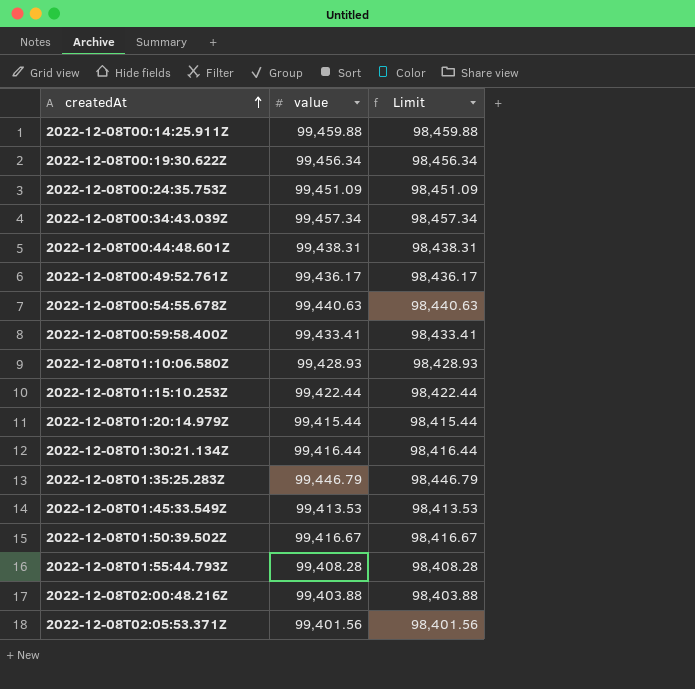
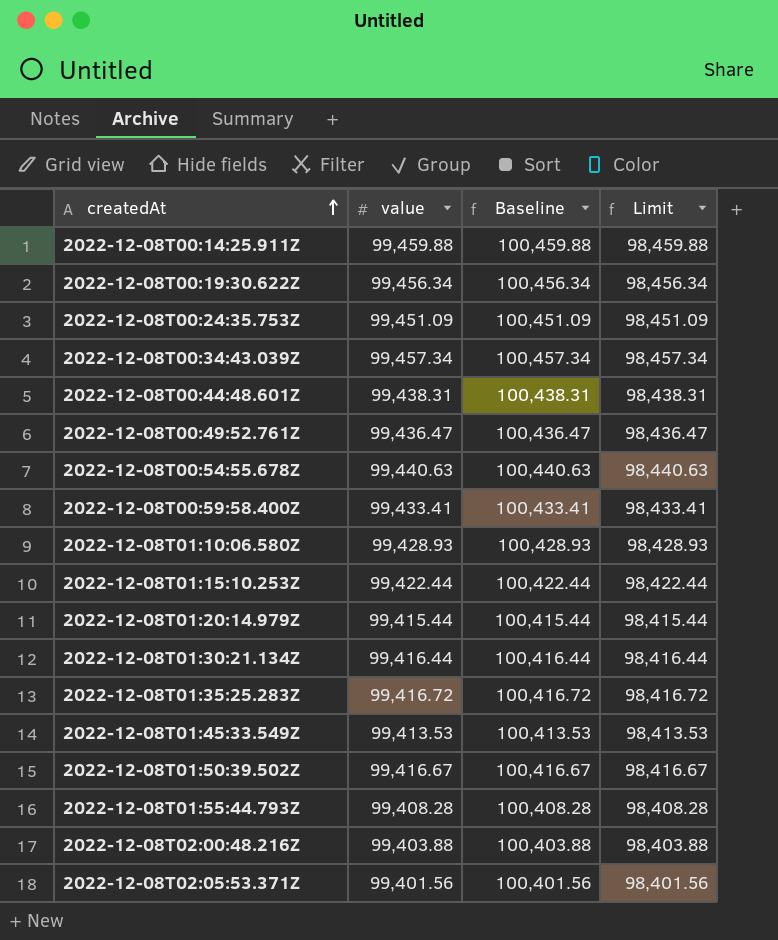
column Baseline | formula: none -> [value] + 1000
2022-12-08T00:49:52.761Z | value: 99,436.17 -> 99,436.47
2022-12-08T00:49:52.761Z | Limit: 98,436.17 -> 98,436.47
2022-12-08T01:35:25.283Z | value: 99,446.79 -> 99,416.72
2022-12-08T01:35:25.283Z | Limit: 98,446.79 -> 98,416.72

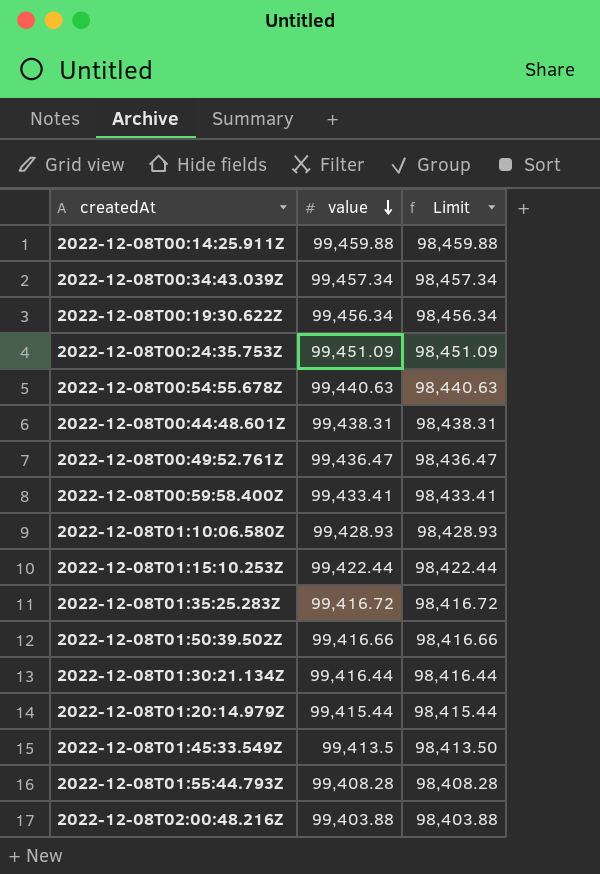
row order: createdAt ascending -> value descending
column Baseline | formula: [value] + 1000 -> none
row 2022-12-08T02:05:53.371Z: 99,401.56 | 100,401.56 | 98,401.56 -> none
2022-12-08T01:50:39.502Z | value: 99,416.67 -> 99,416.66
2022-12-08T01:50:39.502Z | Limit: 98,416.67 -> 98,416.66
2022-12-08T01:45:33.549Z | value: 99,413.53 -> 99,413.5
2022-12-08T01:45:33.549Z | Limit: 98,413.53 -> 98,413.50

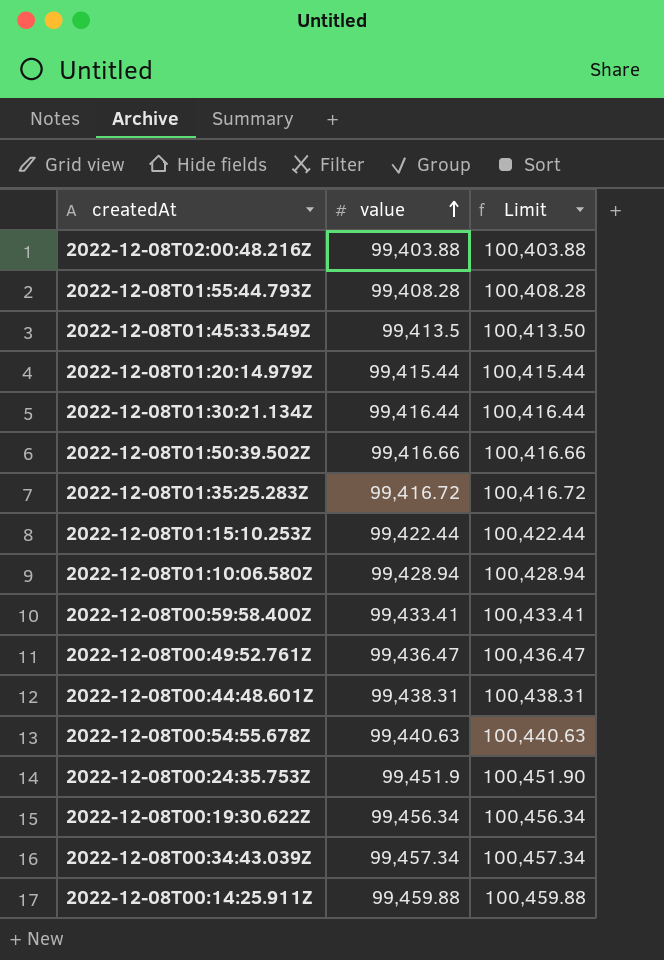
row order: value descending -> value ascending
column Limit | formula: [value] - 1000 -> [value] + 1000
2022-12-08T01:10:06.580Z | value: 99,428.93 -> 99,428.94
2022-12-08T00:24:35.753Z | value: 99,451.09 -> 99,451.9

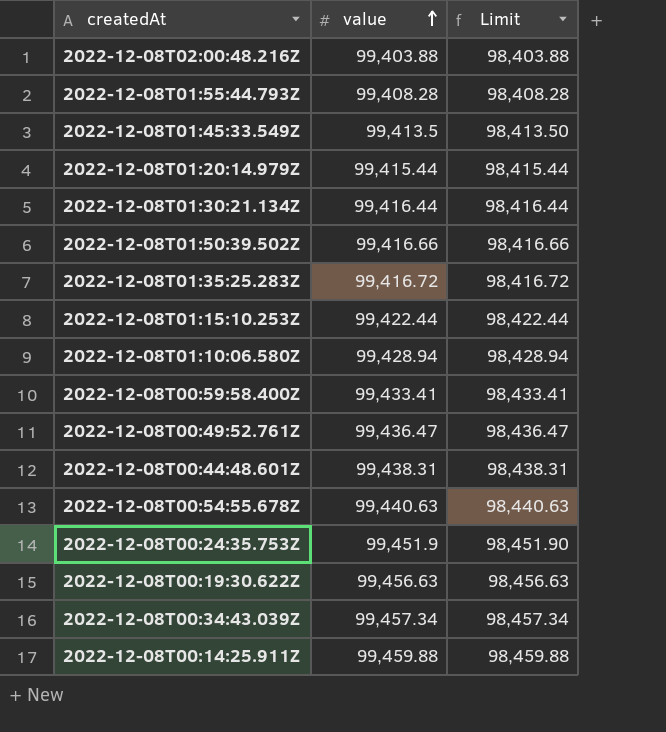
column Limit | formula: [value] + 1000 -> [value] - 1000
2022-12-08T00:19:30.622Z | value: 99,456.34 -> 99,456.63

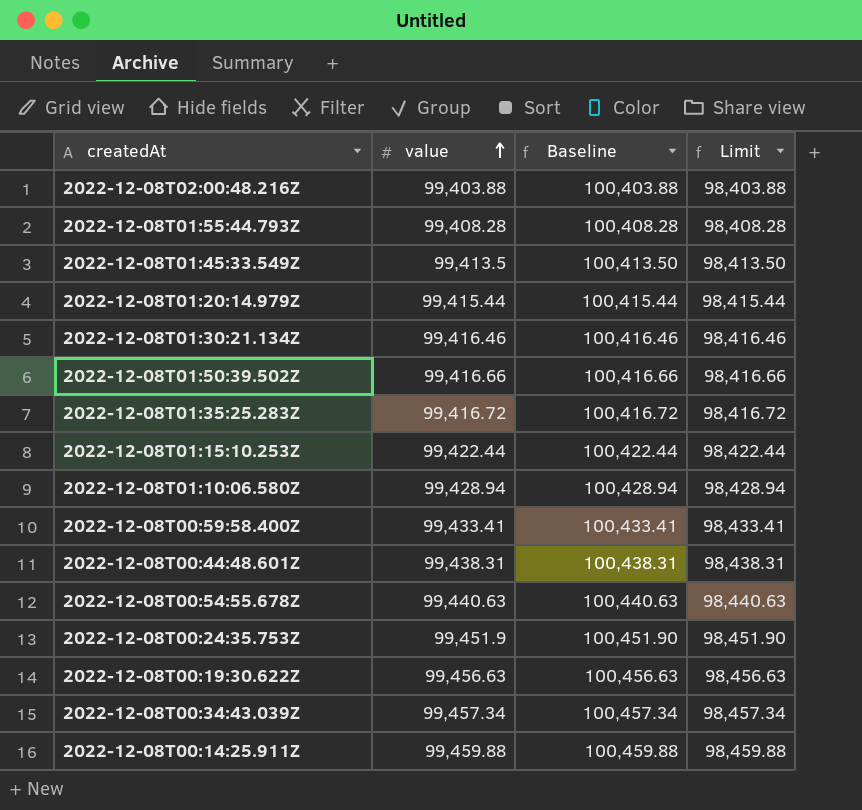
column Baseline | formula: none -> [value] + 1000
row 2022-12-08T00:49:52.761Z: 99,436.47 | 98,436.47 -> none
2022-12-08T01:30:21.134Z | value: 99,416.44 -> 99,416.46
2022-12-08T01:30:21.134Z | Limit: 98,416.44 -> 98,416.46

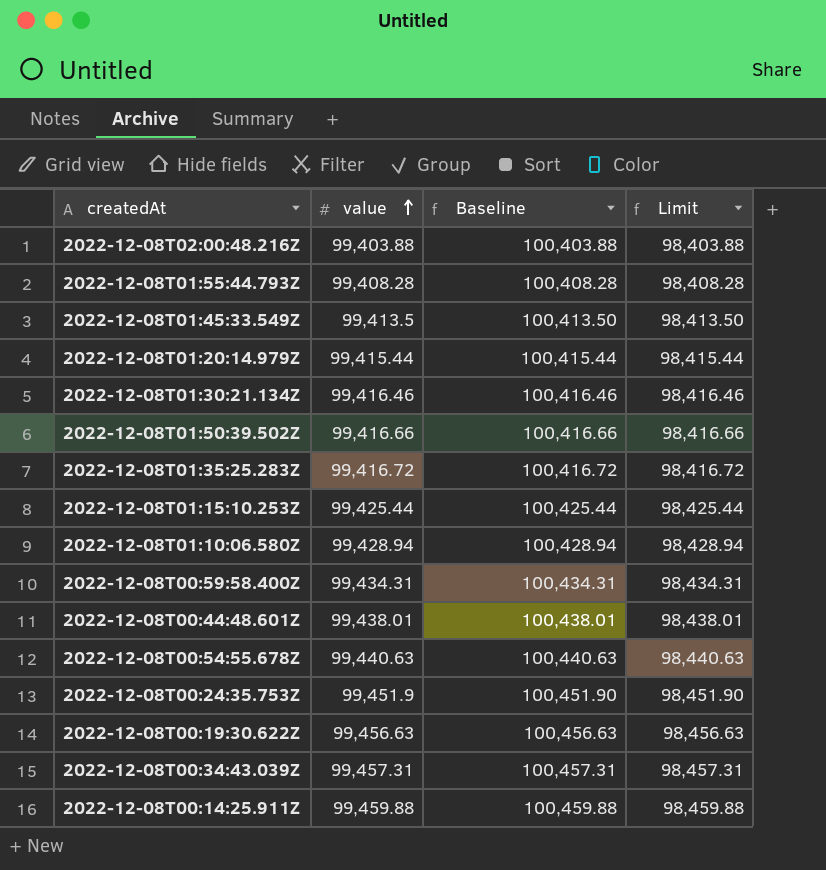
2022-12-08T01:15:10.253Z | value: 99,422.44 -> 99,425.44
2022-12-08T01:15:10.253Z | Baseline: 100,422.44 -> 100,425.44
2022-12-08T01:15:10.253Z | Limit: 98,422.44 -> 98,425.44
2022-12-08T00:59:58.400Z | value: 99,433.41 -> 99,434.31
2022-12-08T00:59:58.400Z | Baseline: 100,433.41 -> 100,434.31
2022-12-08T00:59:58.400Z | Limit: 98,433.41 -> 98,434.31
2022-12-08T00:44:48.601Z | value: 99,438.31 -> 99,438.01
2022-12-08T00:44:48.601Z | Baseline: 100,438.31 -> 100,438.01
2022-12-08T00:44:48.601Z | Limit: 98,438.31 -> 98,438.01
2022-12-08T00:34:43.039Z | value: 99,457.34 -> 99,457.31
2022-12-08T00:34:43.039Z | Baseline: 100,457.34 -> 100,457.31
2022-12-08T00:34:43.039Z | Limit: 98,457.34 -> 98,457.31

